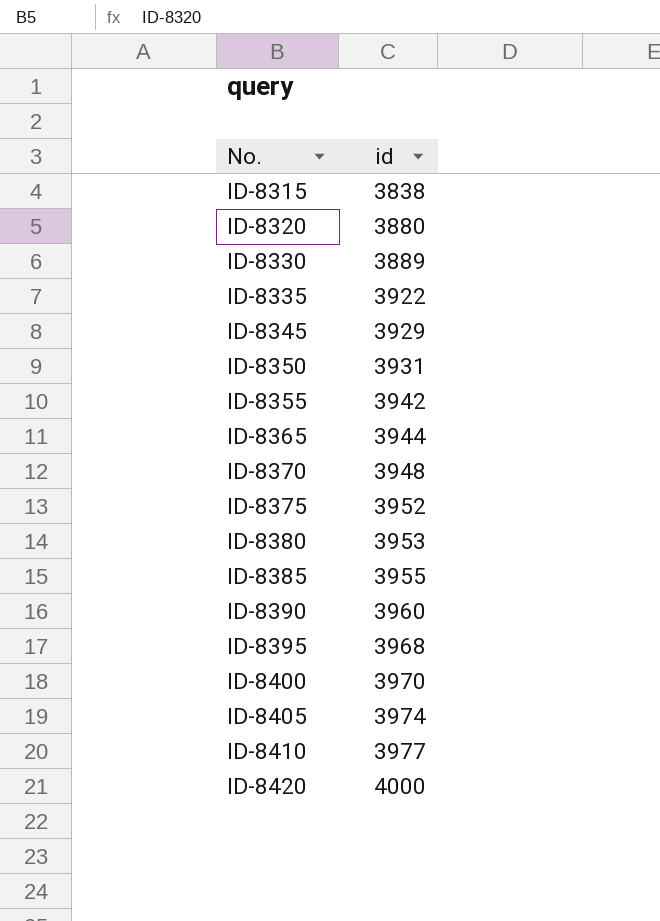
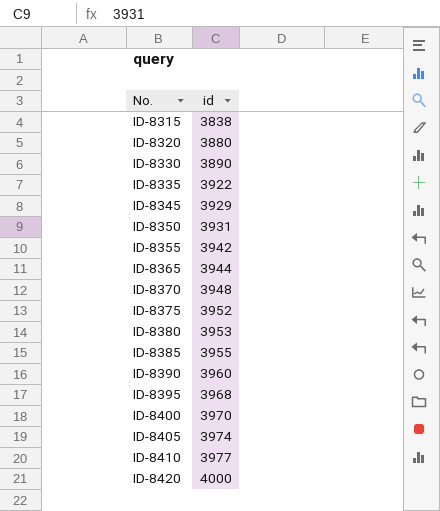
ID-8330 | id: 3889 -> 3890

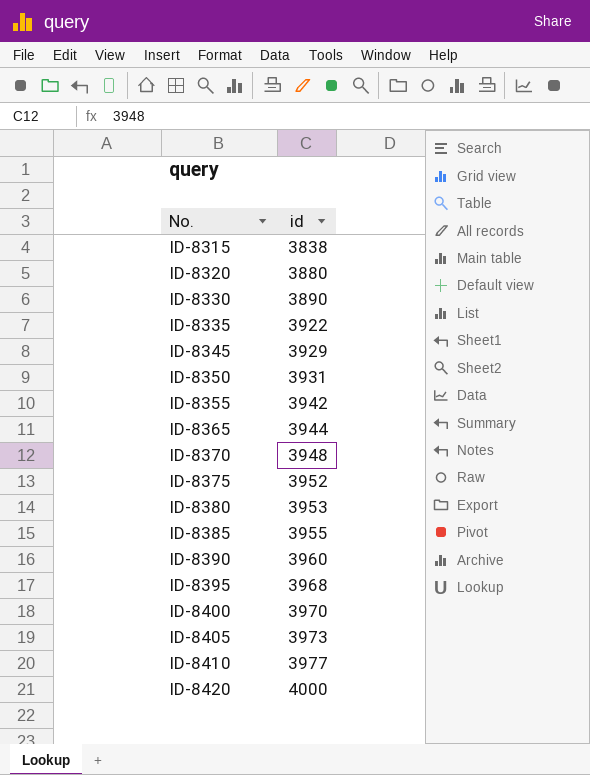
ID-8405 | id: 3974 -> 3973

